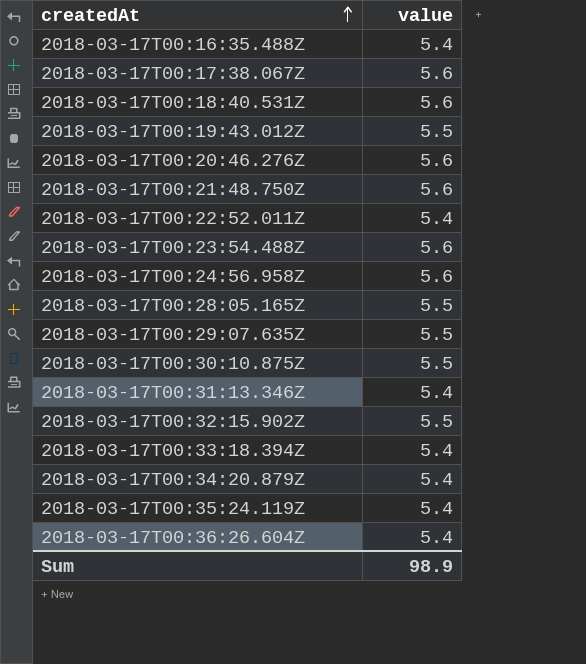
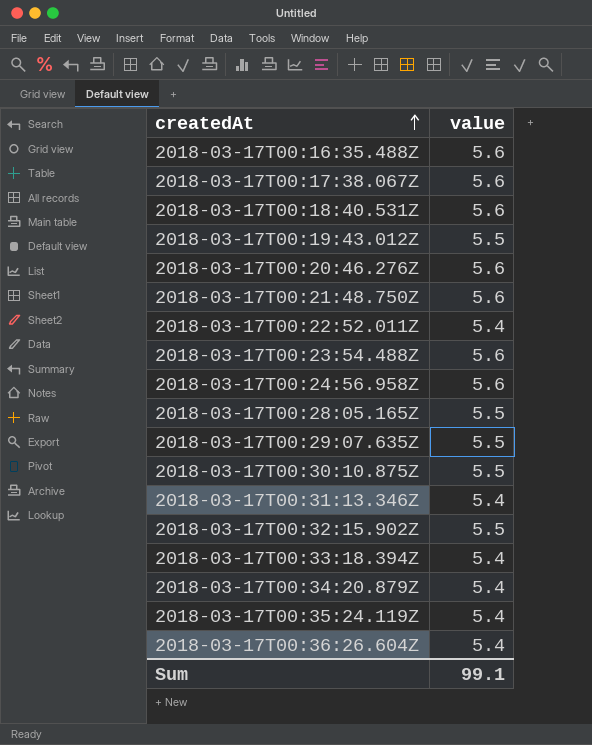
2018-03-17T00:16:35.488Z | value: 5.4 -> 5.6
Sum | value: 98.9 -> 99.1

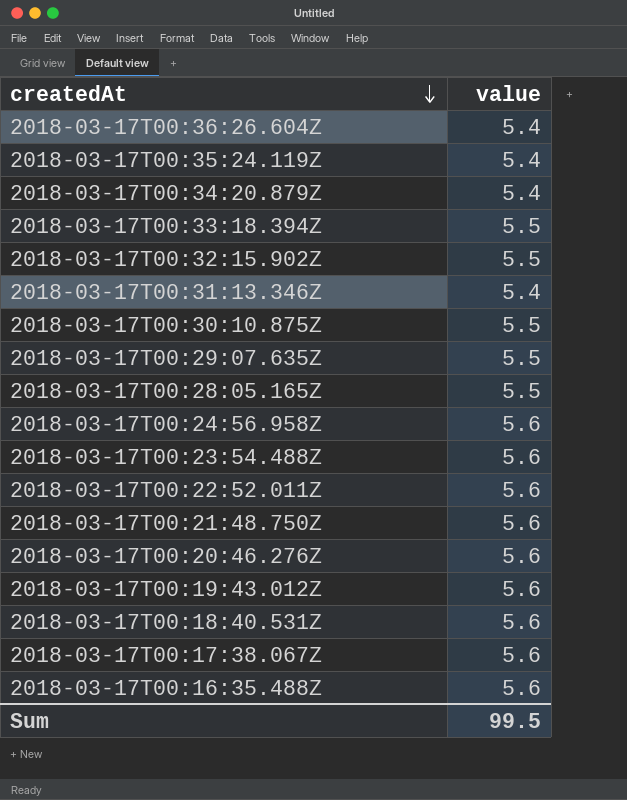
row order: createdAt ascending -> createdAt descending
2018-03-17T00:33:18.394Z | value: 5.4 -> 5.5
2018-03-17T00:22:52.011Z | value: 5.4 -> 5.6
2018-03-17T00:19:43.012Z | value: 5.5 -> 5.6
Sum | value: 99.1 -> 99.5

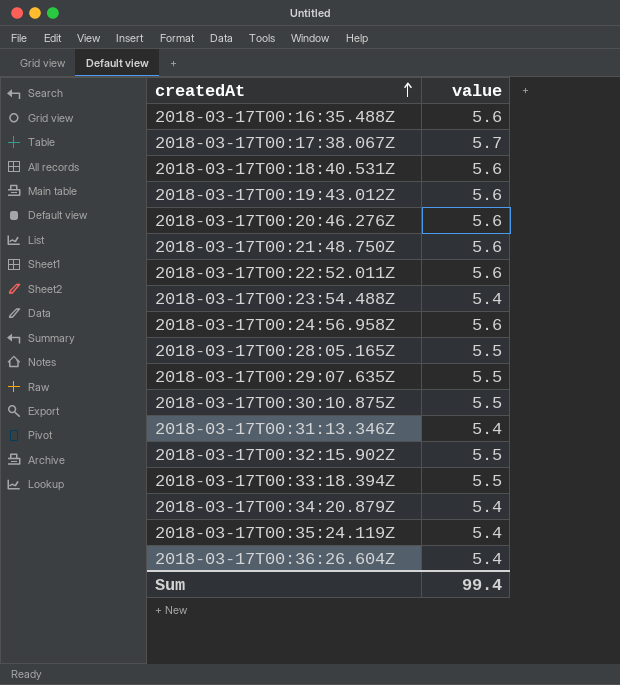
row order: createdAt descending -> createdAt ascending
2018-03-17T00:17:38.067Z | value: 5.6 -> 5.7
2018-03-17T00:23:54.488Z | value: 5.6 -> 5.4
Sum | value: 99.5 -> 99.4

